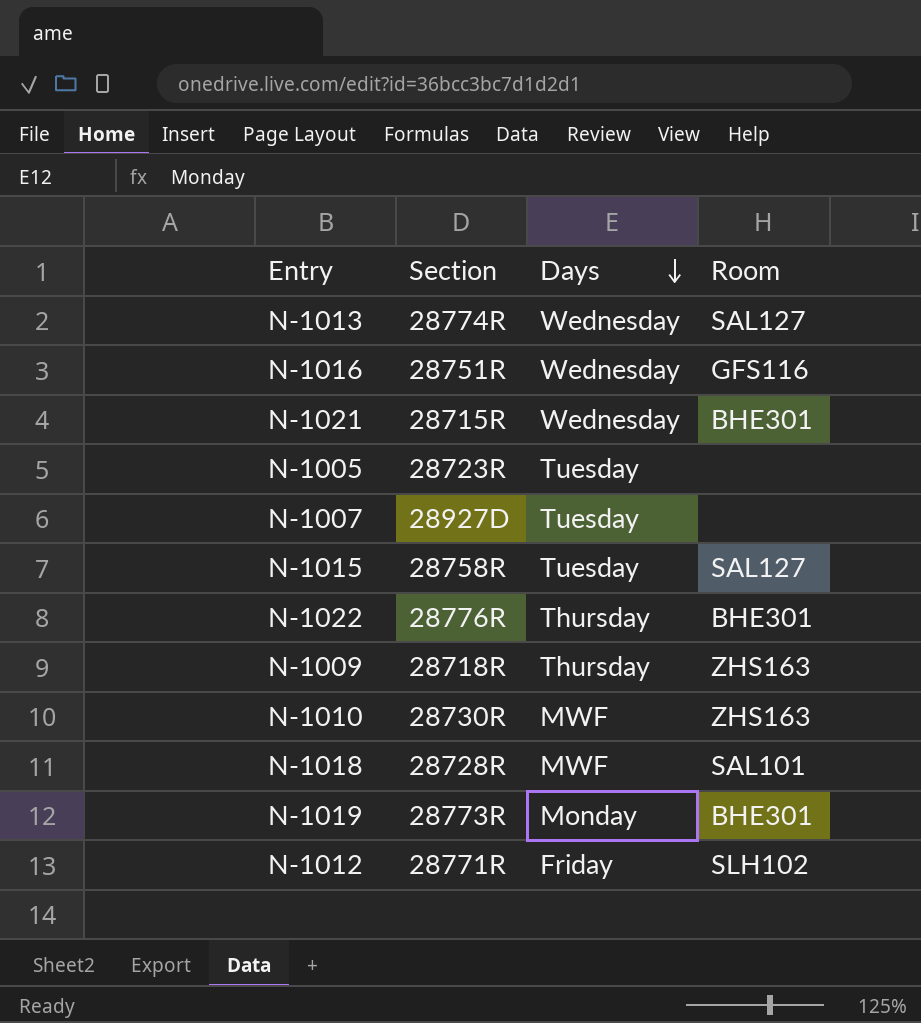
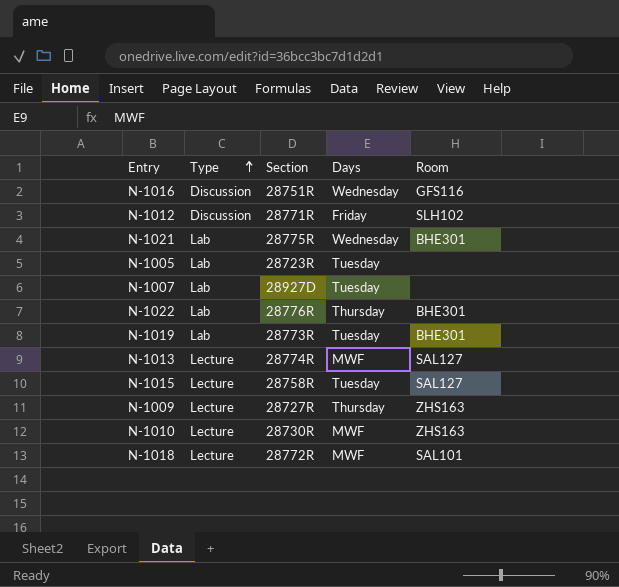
row order: Days descending -> Type ascending
column Type | position: none -> 2
N-1021 | Section: 28715R -> 28775R
N-1019 | Days: Monday -> Tuesday
N-1013 | Days: Wednesday -> MWF
N-1009 | Section: 28718R -> 28727R
N-1018 | Section: 28728R -> 28772R

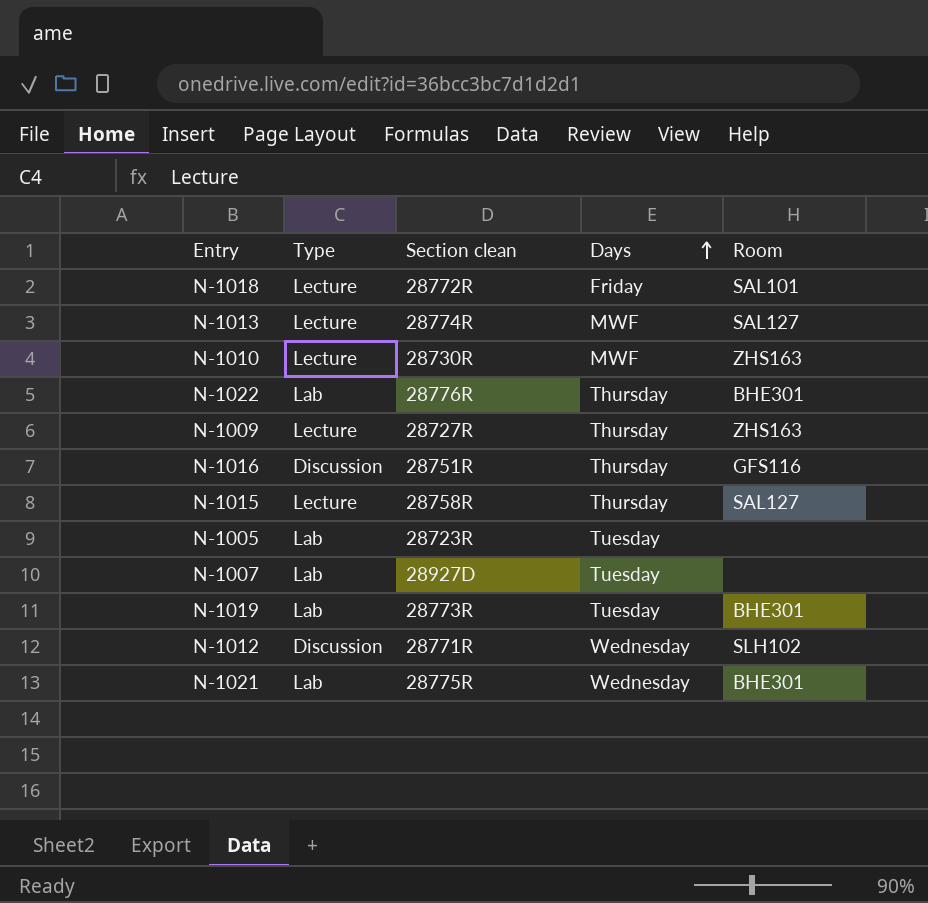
row order: Type ascending -> Days ascending
column name: Section -> Section clean
N-1018 | Days: MWF -> Friday
N-1016 | Days: Wednesday -> Thursday
N-1015 | Days: Tuesday -> Thursday
N-1012 | Days: Friday -> Wednesday

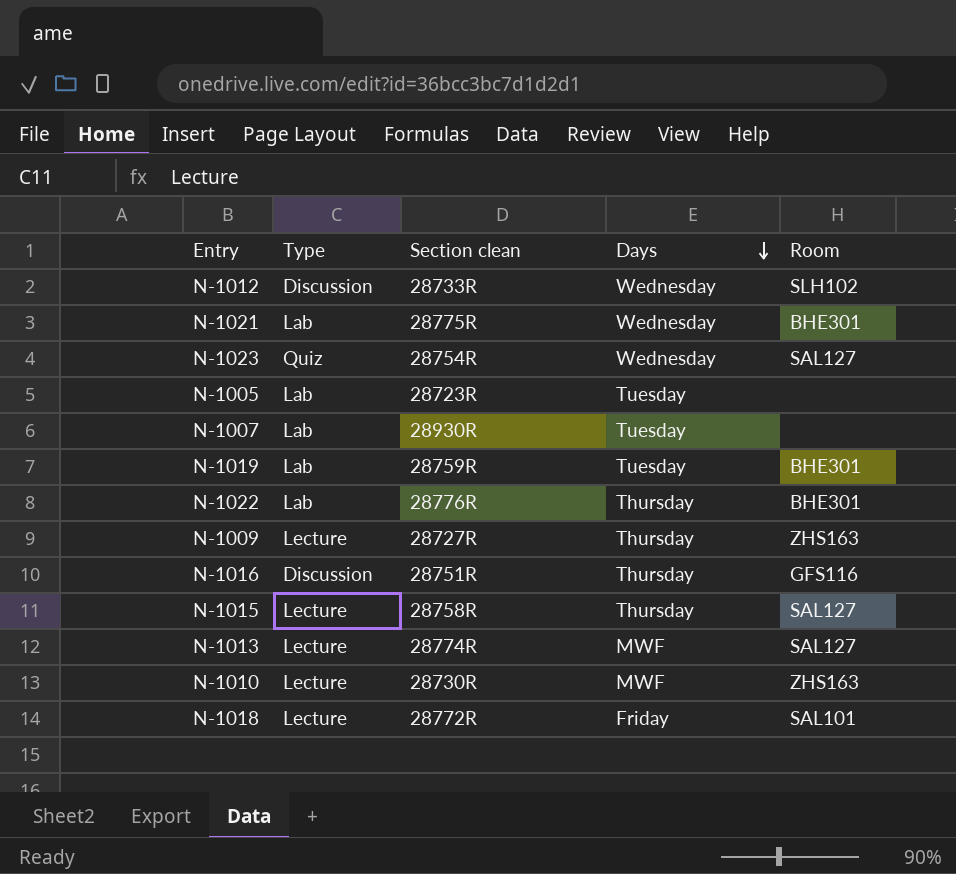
row order: Days ascending -> Days descending
N-1012 | Section clean: 28771R -> 28733R
row N-1023: none -> Quiz | 28754R | Wednesday | SAL127
N-1007 | Section clean: 28927D -> 28930R
N-1019 | Section clean: 28773R -> 28759R

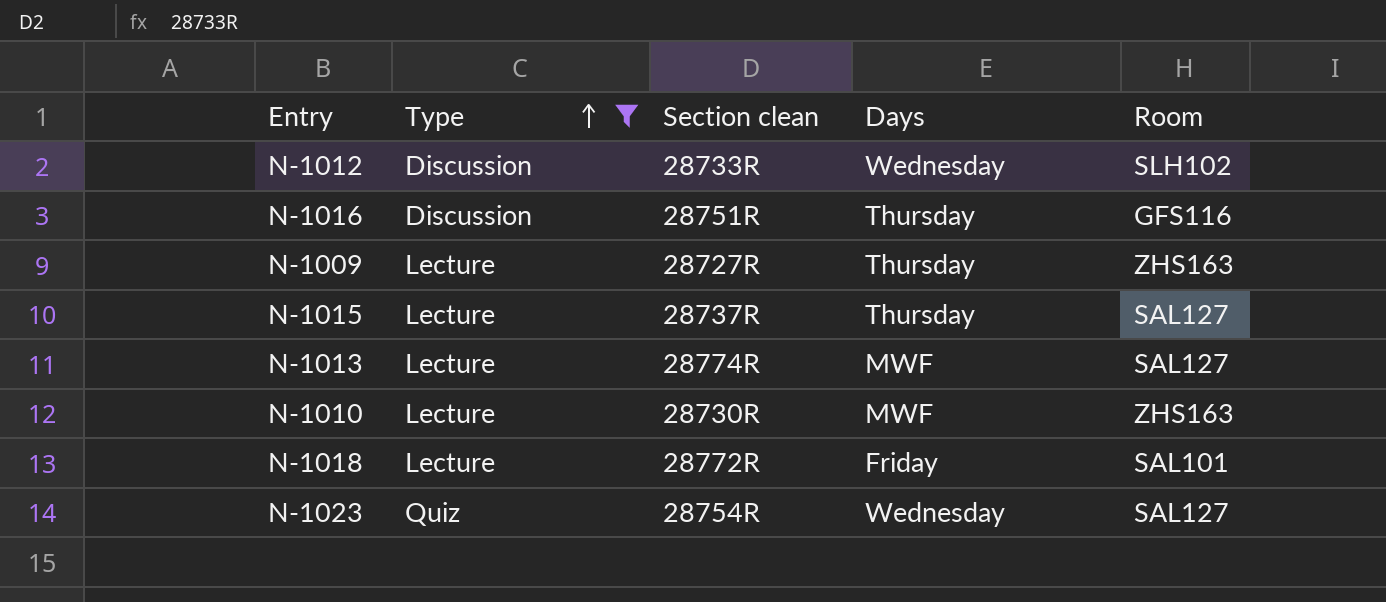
filter: none -> Type != Lab
row order: Days descending -> Type ascending
N-1015 | Section clean: 28758R -> 28737R

